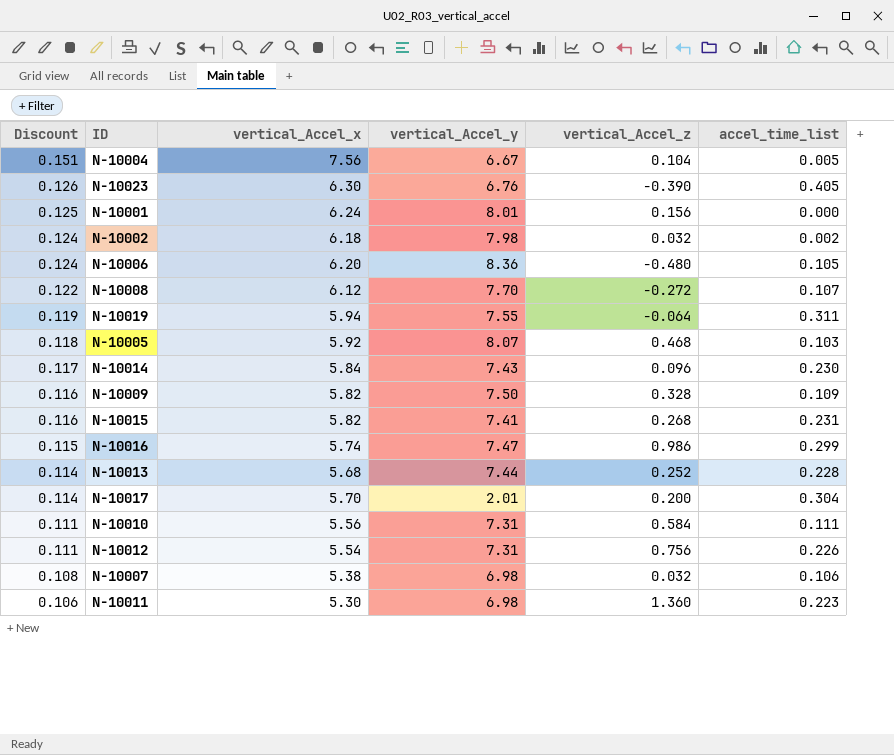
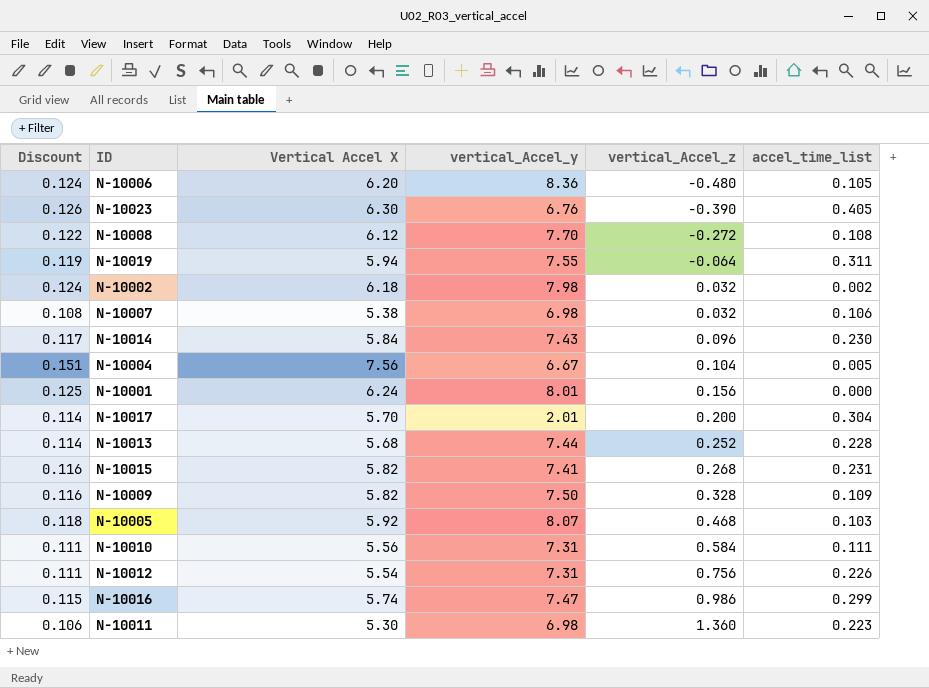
row order: Discount descending -> vertical_Accel_z ascending
column name: vertical_Accel_x -> Vertical Accel X
N-10008 | accel_time_list: 0.107 -> 0.108

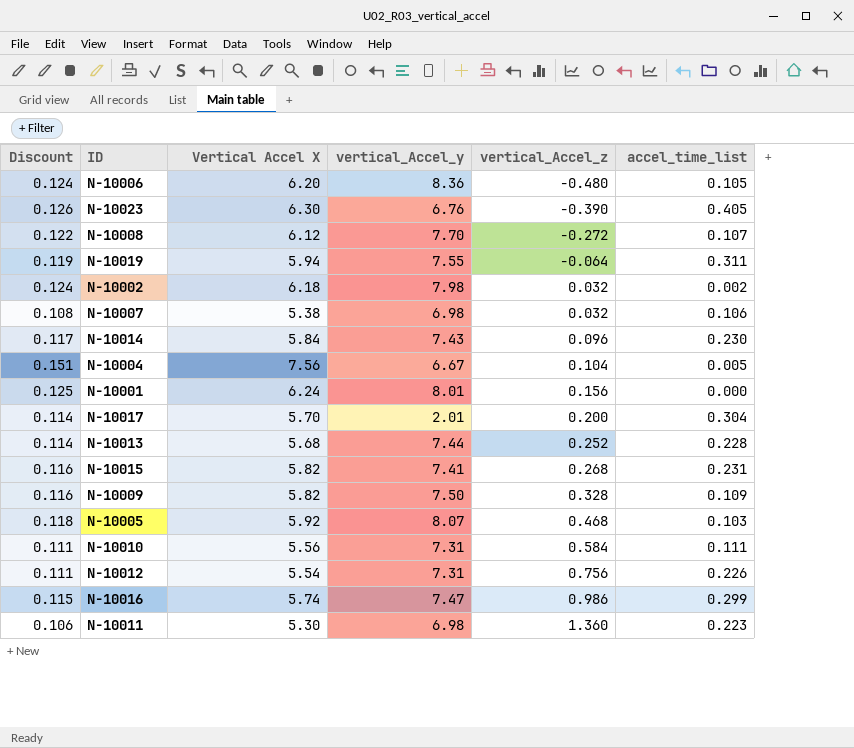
N-10008 | accel_time_list: 0.108 -> 0.107

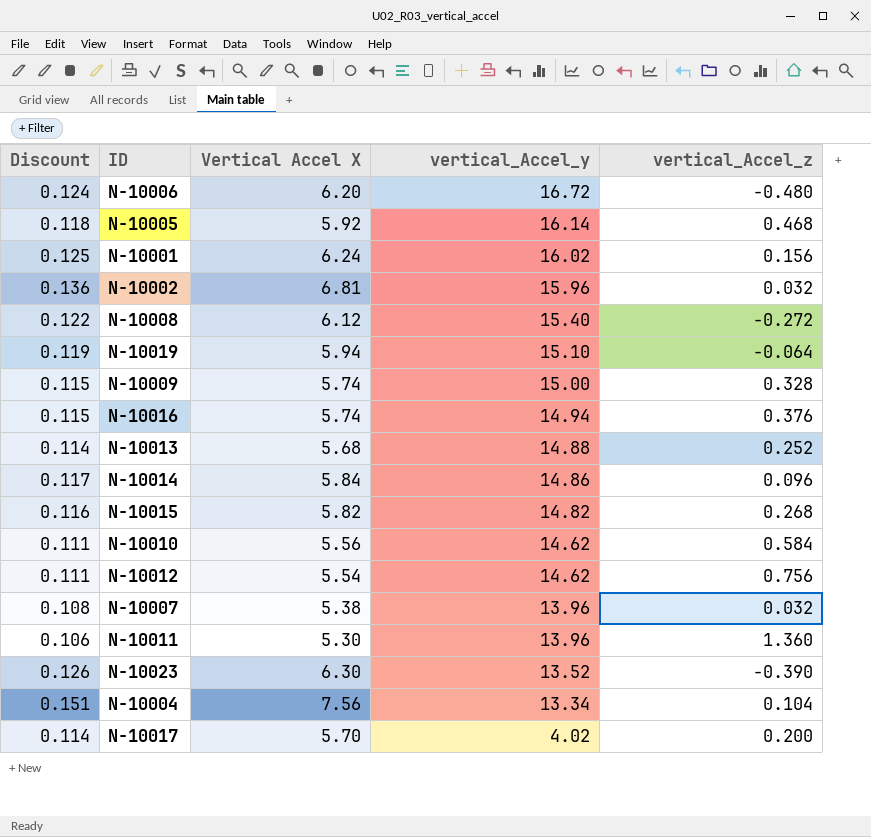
row order: vertical_Accel_z ascending -> vertical_Accel_y descending
column accel_time_list | position: 6 -> none
N-10006 | vertical_Accel_y: 8.36 -> 16.72
N-10005 | vertical_Accel_y: 8.07 -> 16.14
N-10001 | vertical_Accel_y: 8.01 -> 16.02
N-10002 | Discount: 0.124 -> 0.136
N-10002 | Vertical Accel X: 6.18 -> 6.81
N-10002 | vertical_Accel_y: 7.98 -> 15.96
N-10008 | vertical_Accel_y: 7.70 -> 15.40
N-10019 | vertical_Accel_y: 7.55 -> 15.10
N-10009 | Discount: 0.116 -> 0.115
N-10009 | Vertical Accel X: 5.82 -> 5.74
N-10009 | vertical_Accel_y: 7.50 -> 15.00
N-10016 | vertical_Accel_y: 7.47 -> 14.94
N-10016 | vertical_Accel_z: 0.986 -> 0.376
N-10013 | vertical_Accel_y: 7.44 -> 14.88
N-10014 | vertical_Accel_y: 7.43 -> 14.86
N-10015 | vertical_Accel_y: 7.41 -> 14.82
N-10010 | vertical_Accel_y: 7.31 -> 14.62
N-10012 | vertical_Accel_y: 7.31 -> 14.62
N-10007 | vertical_Accel_y: 6.98 -> 13.96
N-10011 | vertical_Accel_y: 6.98 -> 13.96
N-10023 | vertical_Accel_y: 6.76 -> 13.52
N-10004 | vertical_Accel_y: 6.67 -> 13.34
N-10017 | vertical_Accel_y: 2.01 -> 4.02

